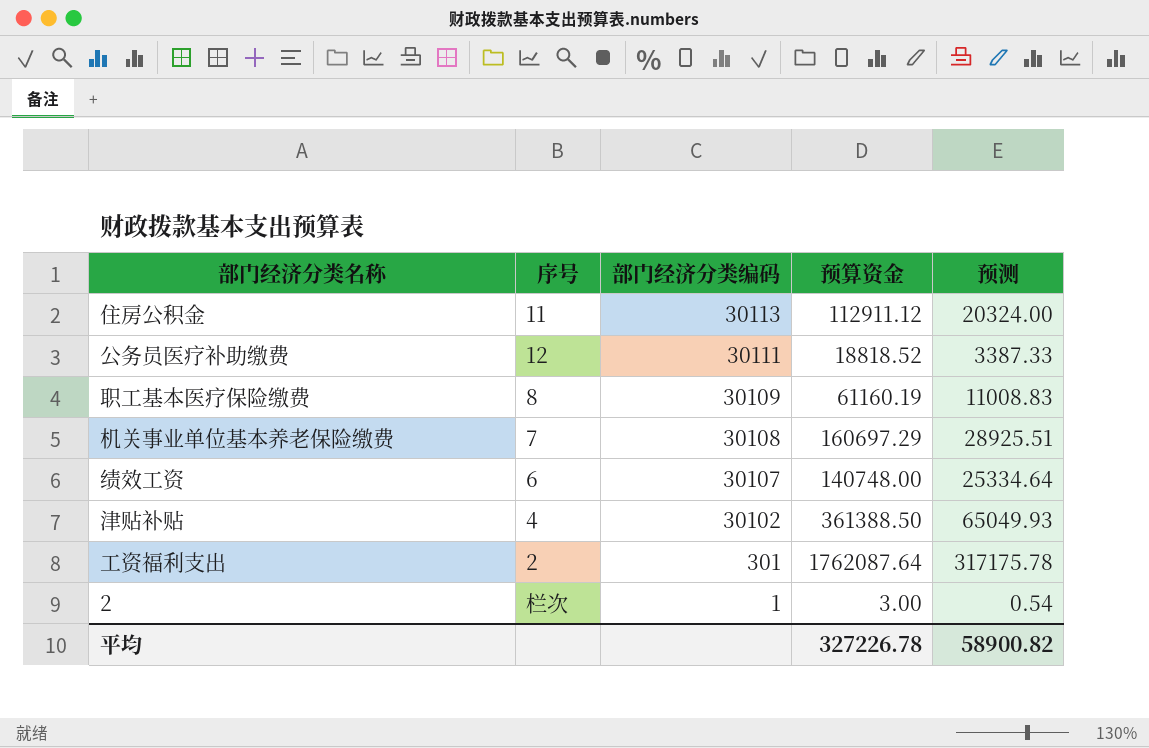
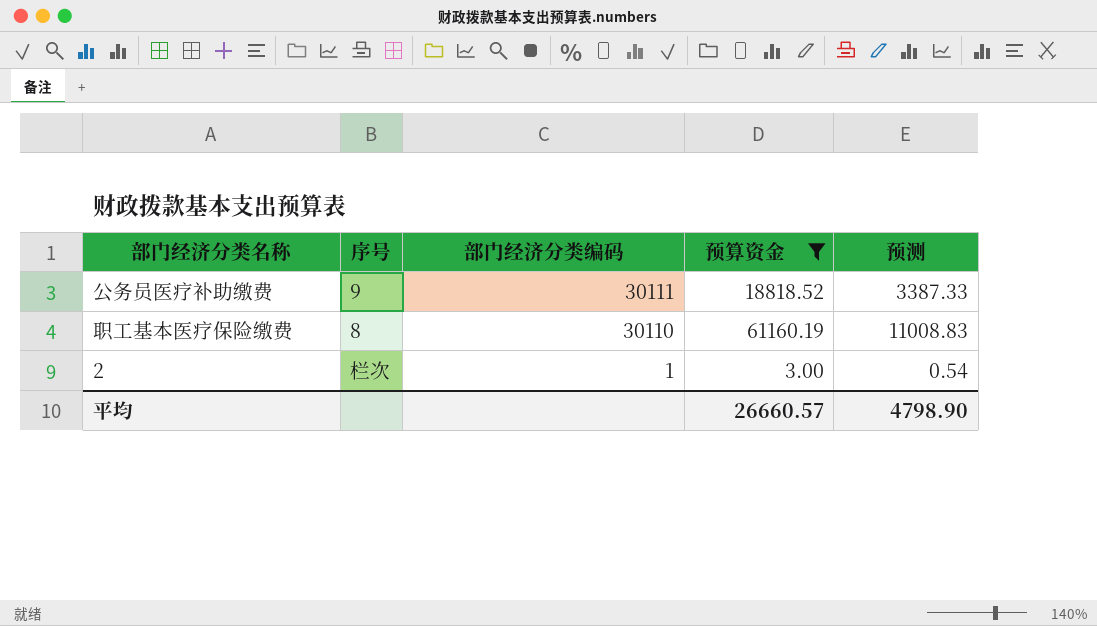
filter: none -> 预算资金 <= 61160.19
公务员医疗补助缴费 | 序号: 12 -> 9
职工基本医疗保险缴费 | 部门经济分类编码: 30109 -> 30110
平均 | 预算资金: 327226.78 -> 26660.57
平均 | 预测: 58900.82 -> 4798.90

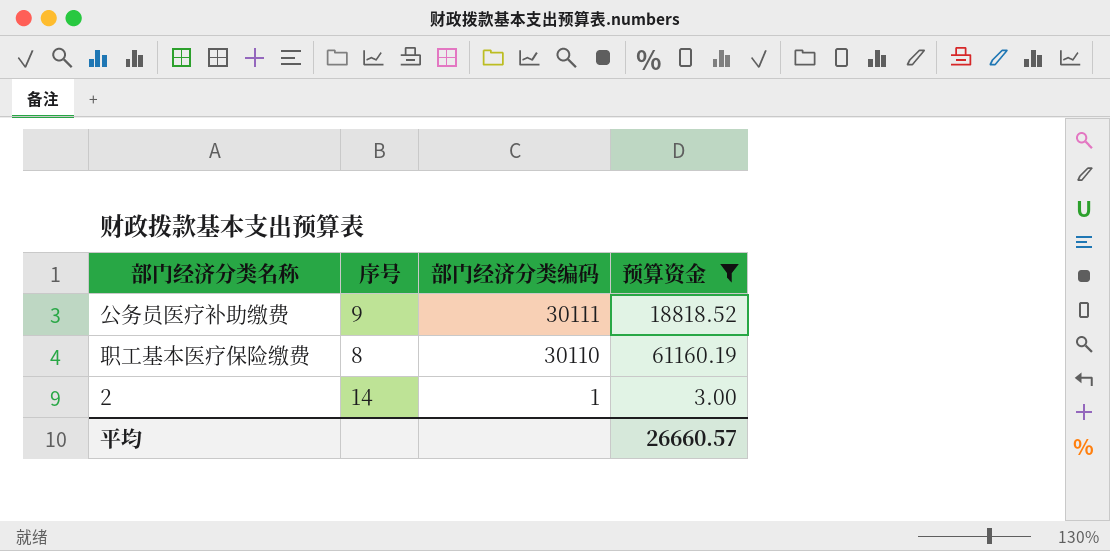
column 预测 | formula: [预算资金] * 0.18 -> none
2 | 序号: 栏次 -> 14

